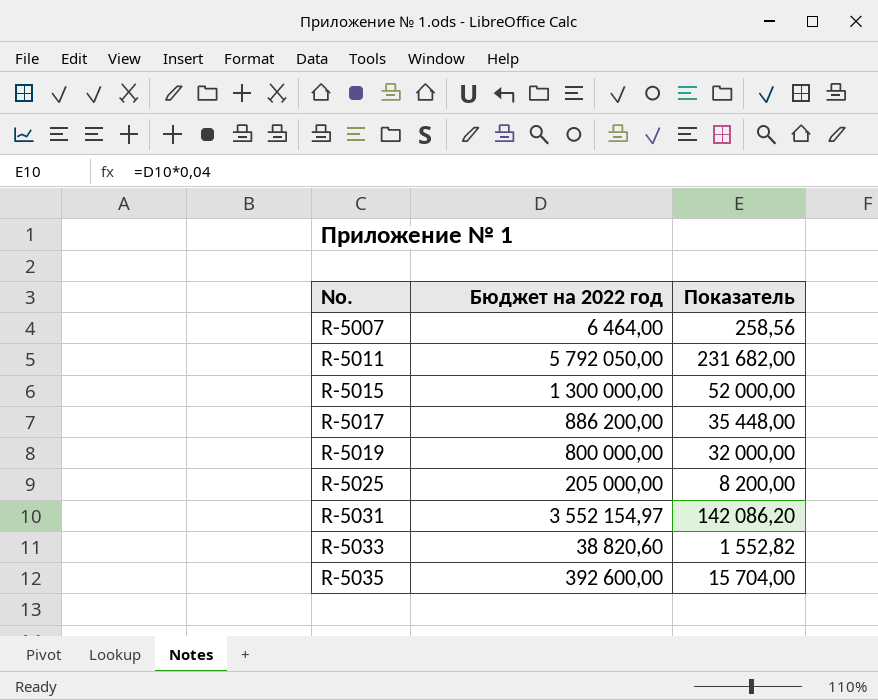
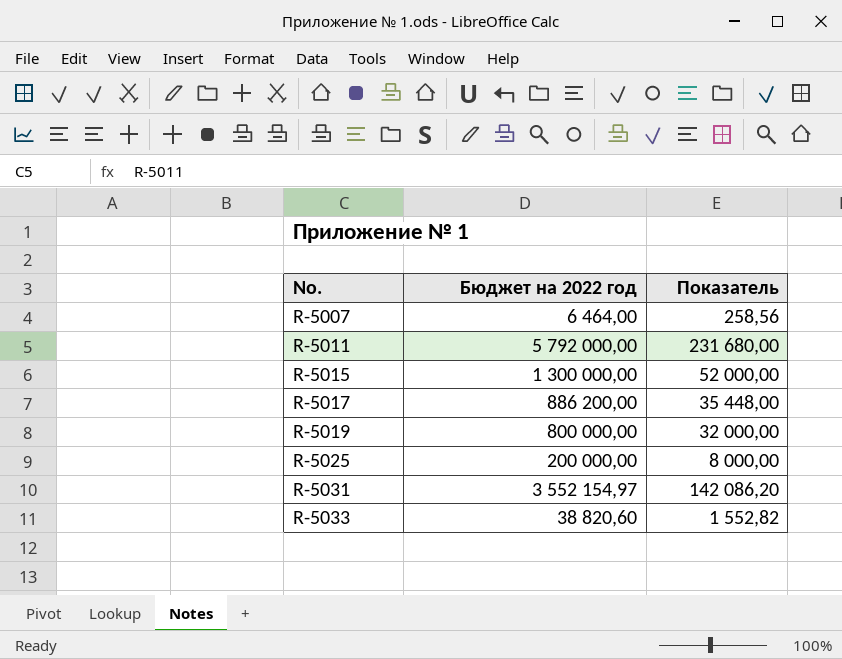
row R-5035: 392 600,00 | 15 704,00 -> none
R-5011 | Бюджет на 2022 год: 5 792 050,00 -> 5 792 000,00
R-5011 | Показатель: 231 682,00 -> 231 680,00
R-5025 | Бюджет на 2022 год: 205 000,00 -> 200 000,00
R-5025 | Показатель: 8 200,00 -> 8 000,00

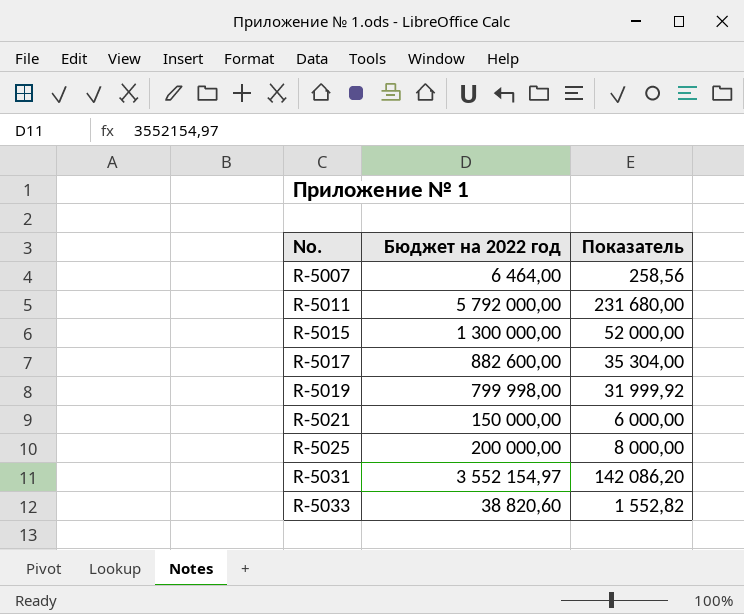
R-5017 | Бюджет на 2022 год: 886 200,00 -> 882 600,00
R-5017 | Показатель: 35 448,00 -> 35 304,00
R-5019 | Бюджет на 2022 год: 800 000,00 -> 799 998,00
R-5019 | Показатель: 32 000,00 -> 31 999,92
row R-5021: none -> 150 000,00 | 6 000,00

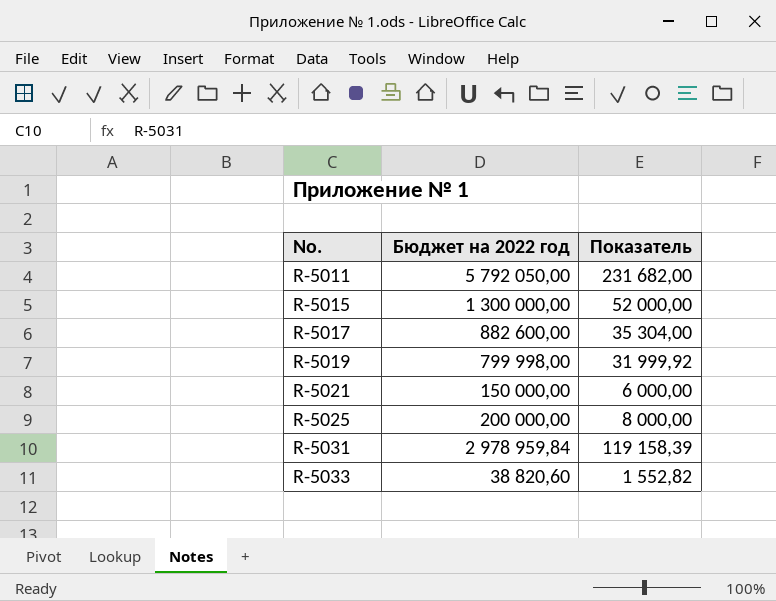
row R-5007: 6 464,00 | 258,56 -> none
R-5011 | Бюджет на 2022 год: 5 792 000,00 -> 5 792 050,00
R-5011 | Показатель: 231 680,00 -> 231 682,00
R-5031 | Бюджет на 2022 год: 3 552 154,97 -> 2 978 959,84
R-5031 | Показатель: 142 086,20 -> 119 158,39

